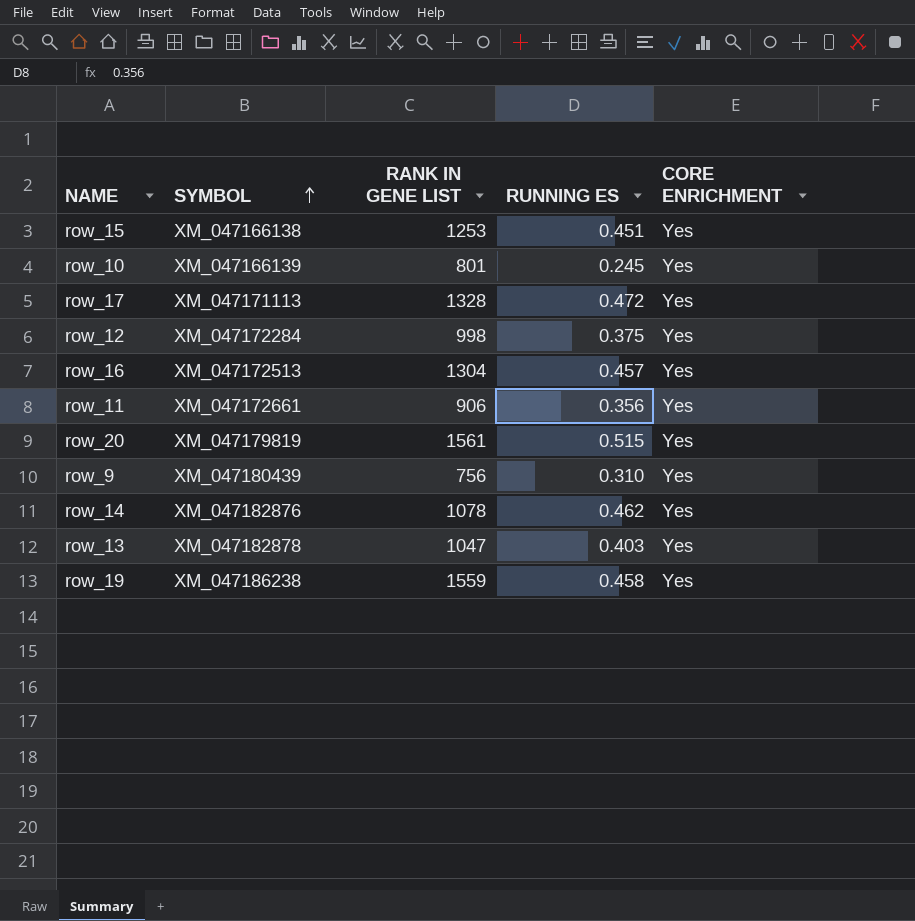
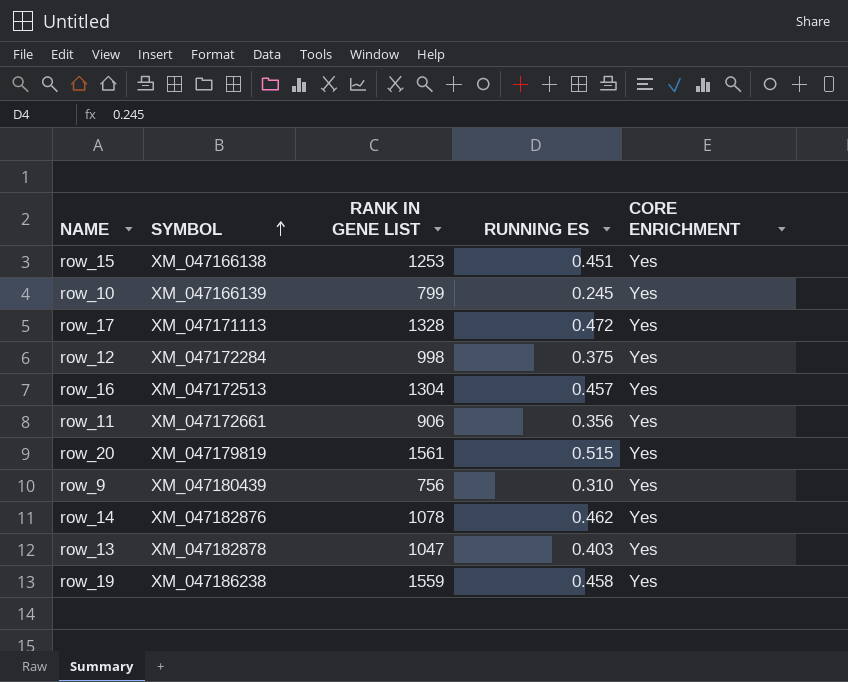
row_10 | RANK IN GENE LIST: 801 -> 799

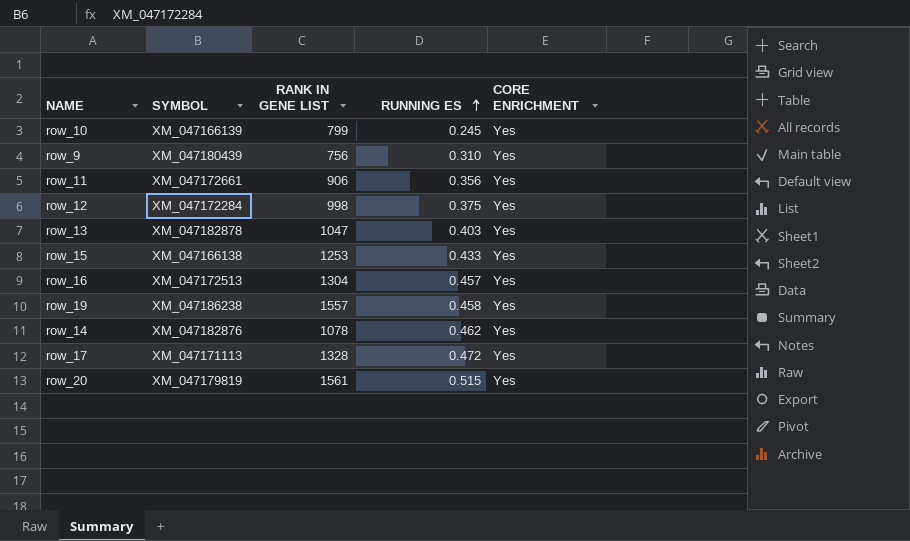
row order: SYMBOL ascending -> RUNNING ES ascending
row_15 | RUNNING ES: 0.451 -> 0.433
row_19 | RANK IN GENE LIST: 1559 -> 1557

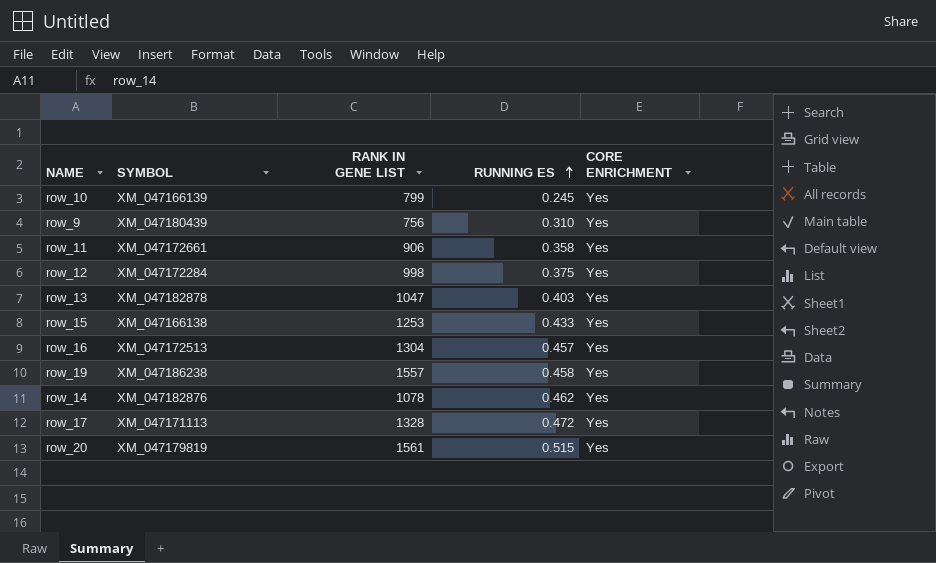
row_11 | RUNNING ES: 0.356 -> 0.358

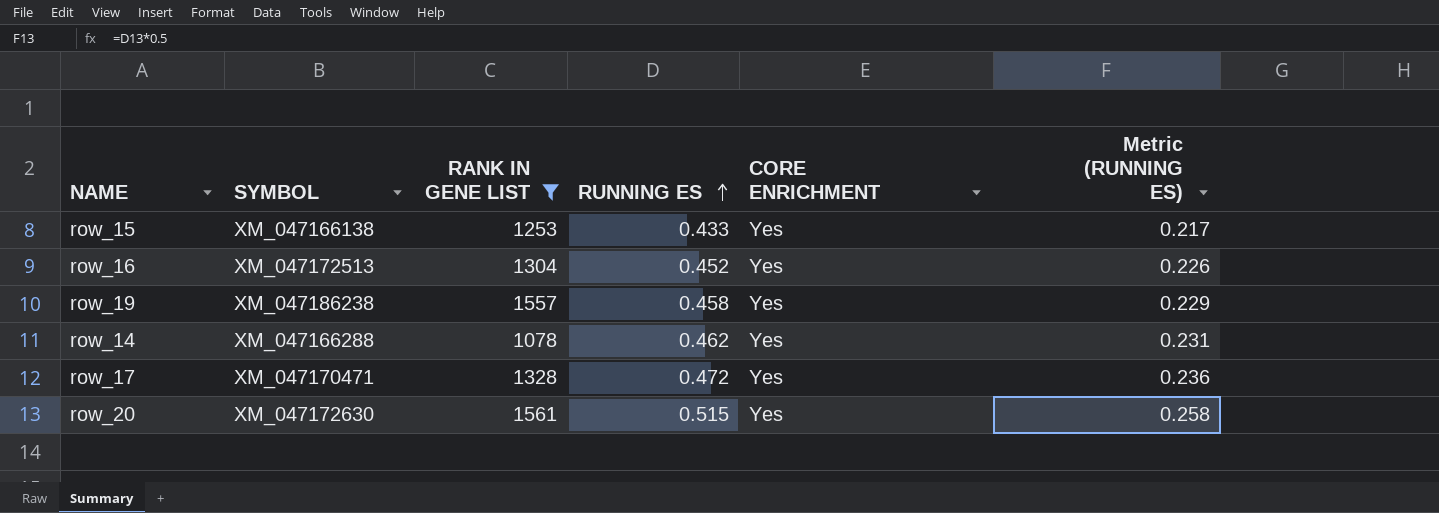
filter: none -> RANK IN GENE LIST >= 1078
column Metric (RUNNING ES) | formula: none -> [RUNNING ES] * 0.5
row_16 | RUNNING ES: 0.457 -> 0.452
row_14 | SYMBOL: XM_047182876 -> XM_047166288
row_17 | SYMBOL: XM_047171113 -> XM_047170471
row_20 | SYMBOL: XM_047179819 -> XM_047172630

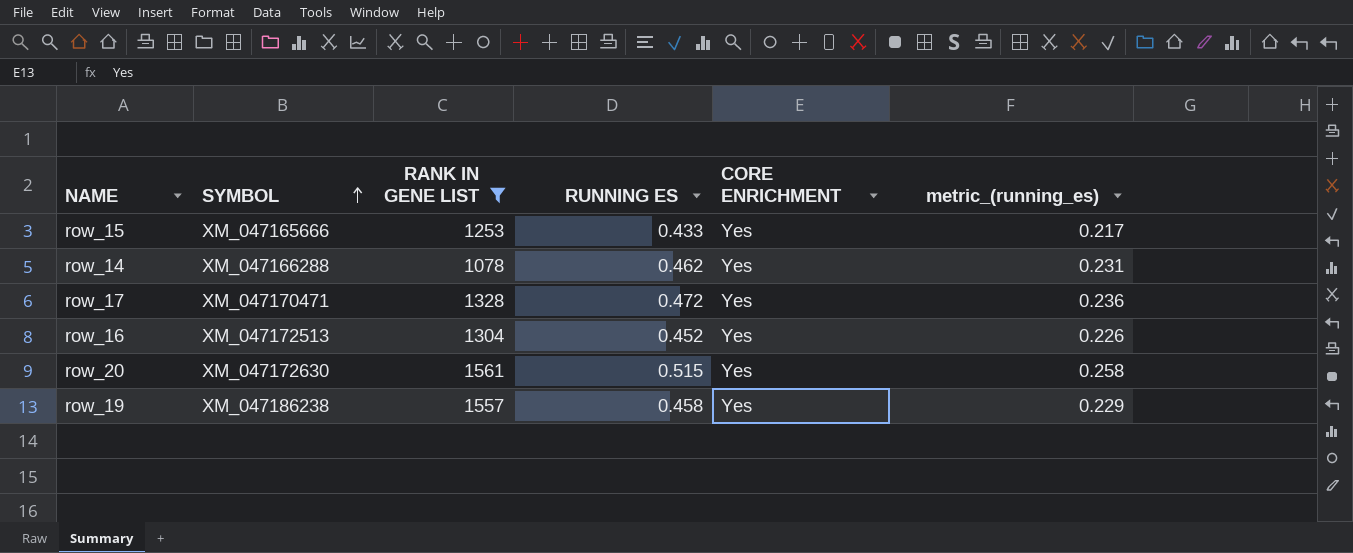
row order: RUNNING ES ascending -> SYMBOL ascending
column name: Metric (RUNNING ES) -> metric_(running_es)
row_15 | SYMBOL: XM_047166138 -> XM_047165666

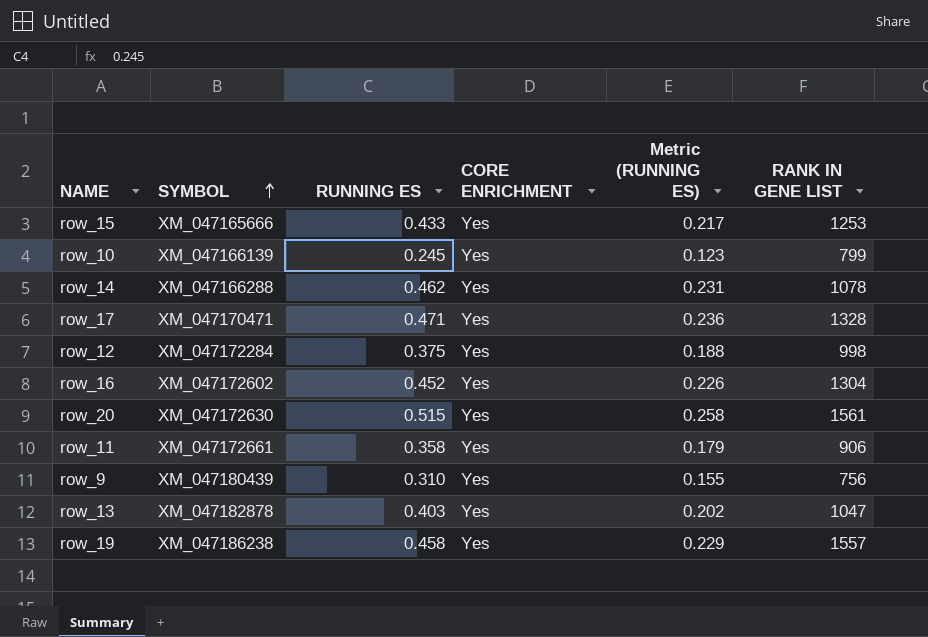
filter: RANK IN GENE LIST >= 1078 -> none
column name: metric_(running_es) -> Metric (RUNNING ES)
column RANK IN GENE LIST | position: 3 -> 6
row_17 | RUNNING ES: 0.472 -> 0.471
row_16 | SYMBOL: XM_047172513 -> XM_047172602

